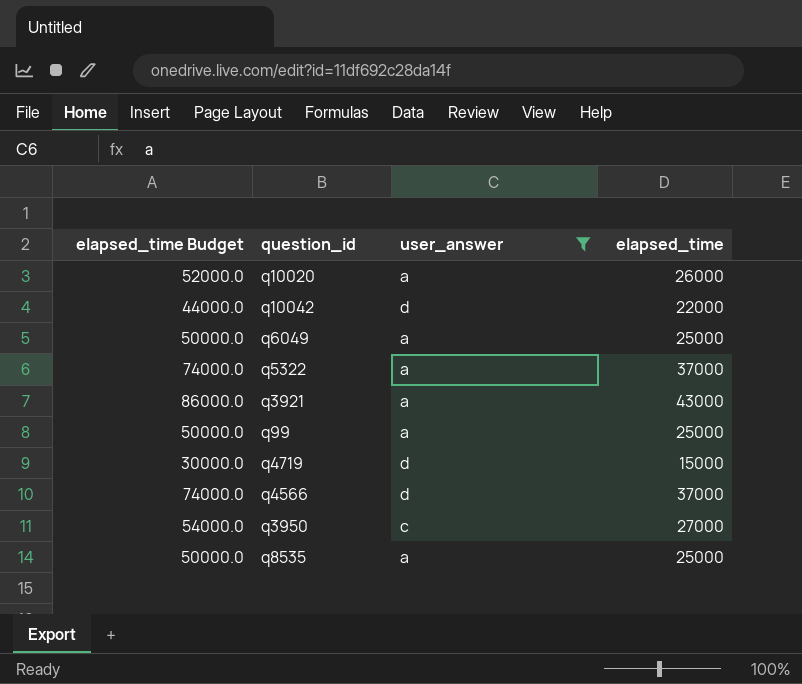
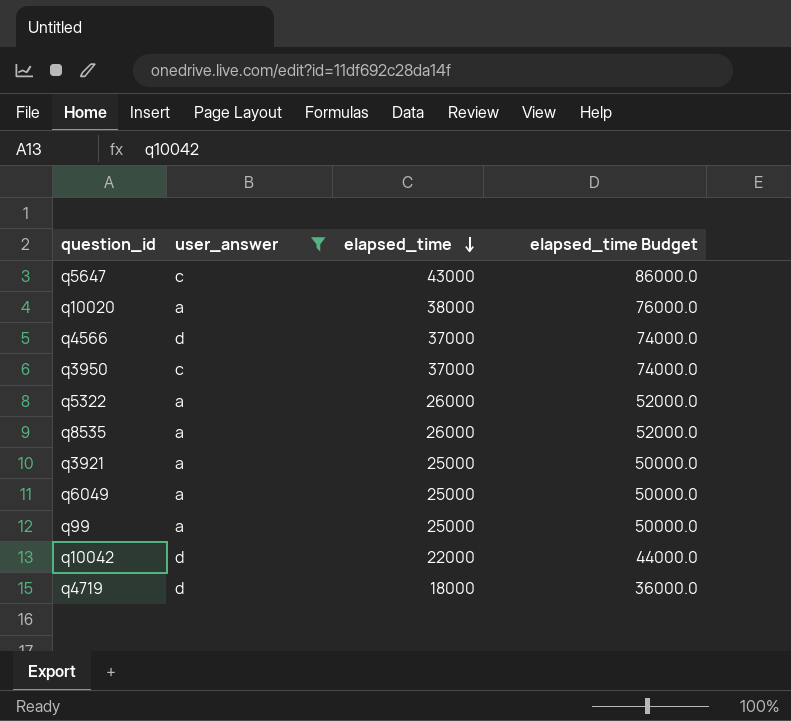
row order: none -> elapsed_time descending
column elapsed_time Budget | position: 1 -> 4
row q5647: none -> c | 43000 | 86000.0
q10020 | elapsed_time: 26000 -> 38000
q10020 | elapsed_time Budget: 52000.0 -> 76000.0
q3950 | elapsed_time: 27000 -> 37000
q3950 | elapsed_time Budget: 54000.0 -> 74000.0
q5322 | elapsed_time: 37000 -> 26000
q5322 | elapsed_time Budget: 74000.0 -> 52000.0
q8535 | elapsed_time: 25000 -> 26000
q8535 | elapsed_time Budget: 50000.0 -> 52000.0
q3921 | elapsed_time: 43000 -> 25000
q3921 | elapsed_time Budget: 86000.0 -> 50000.0
q4719 | elapsed_time: 15000 -> 18000
q4719 | elapsed_time Budget: 30000.0 -> 36000.0

